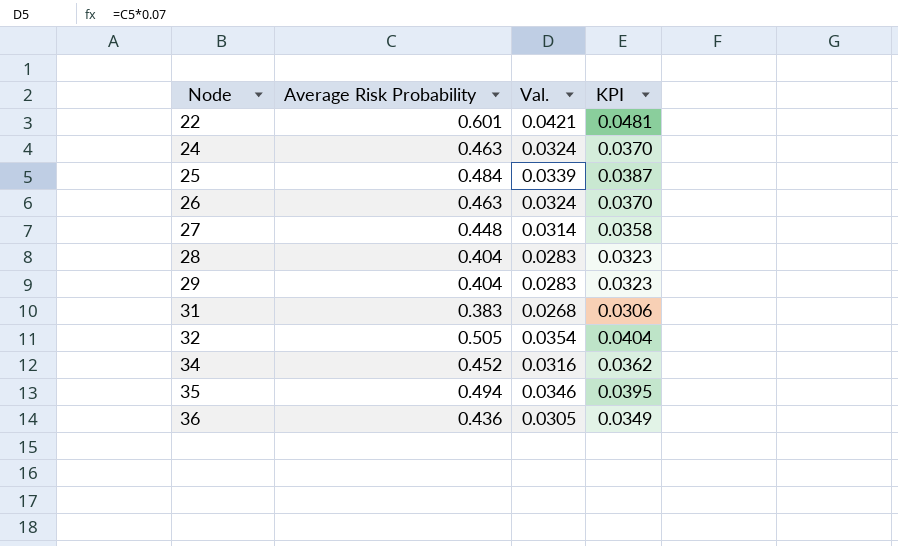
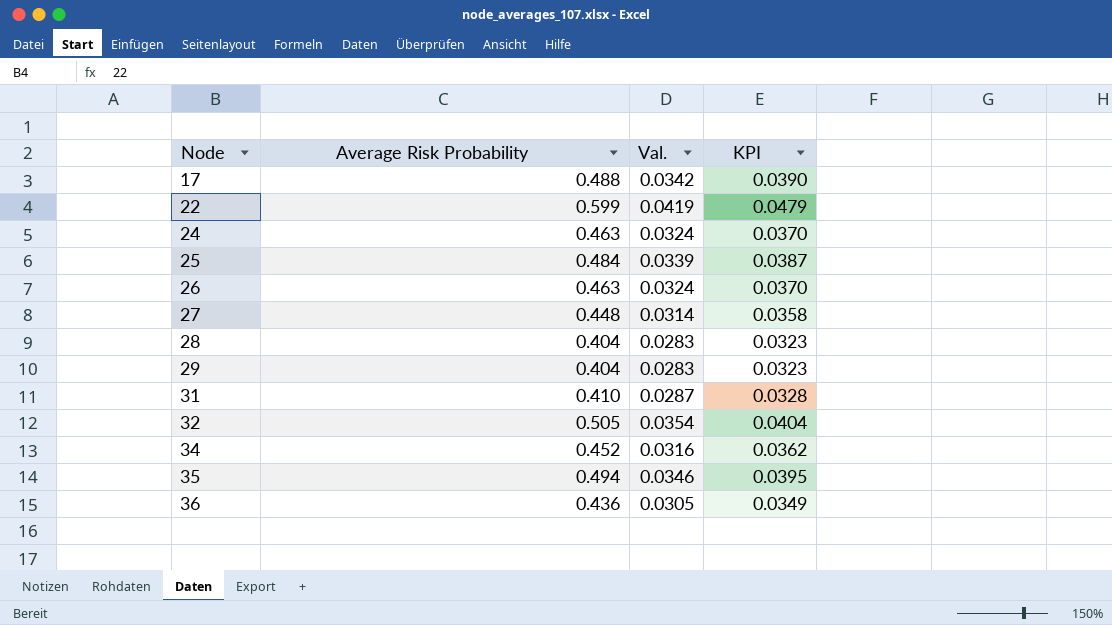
row 17: none -> 0.488 | 0.0342 | 0.0390
22 | Average Risk Probability: 0.601 -> 0.599
22 | Val.: 0.0421 -> 0.0419
22 | KPI: 0.0481 -> 0.0479
31 | Average Risk Probability: 0.383 -> 0.410
31 | Val.: 0.0268 -> 0.0287
31 | KPI: 0.0306 -> 0.0328

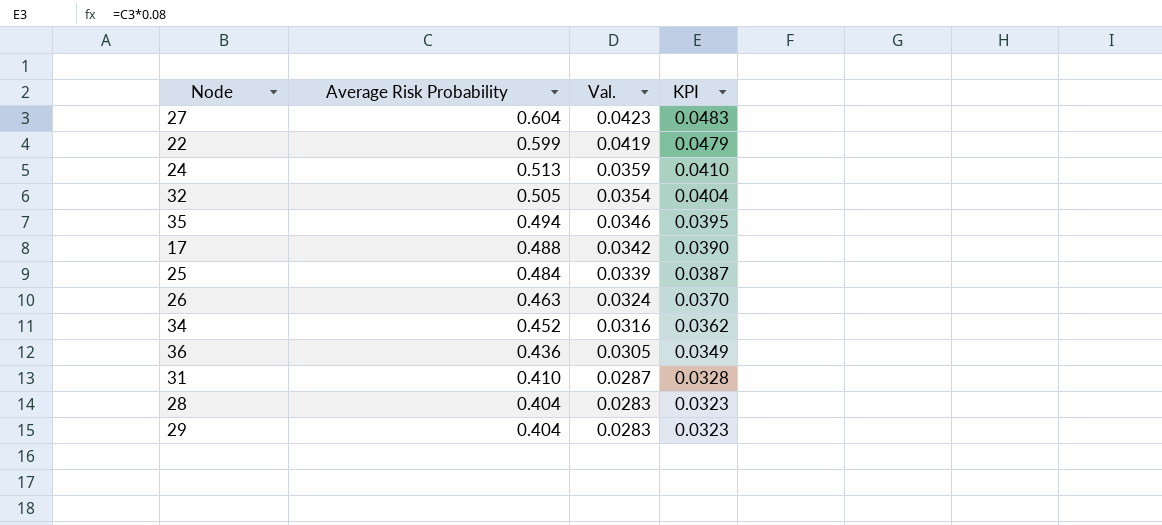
row order: Node ascending -> Average Risk Probability descending
27 | Average Risk Probability: 0.448 -> 0.604
27 | Val.: 0.0314 -> 0.0423
27 | KPI: 0.0358 -> 0.0483
24 | Average Risk Probability: 0.463 -> 0.513
24 | Val.: 0.0324 -> 0.0359
24 | KPI: 0.0370 -> 0.0410

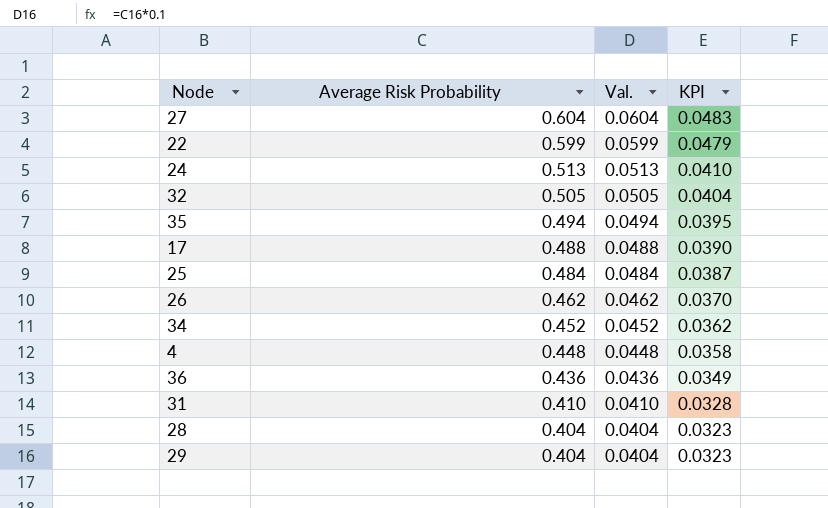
column Val. | formula: [Average Risk Probability] * 0.07 -> [Average Risk Probability] * 0.1
26 | Average Risk Probability: 0.463 -> 0.462
row 4: none -> 0.448 | 0.0448 | 0.0358

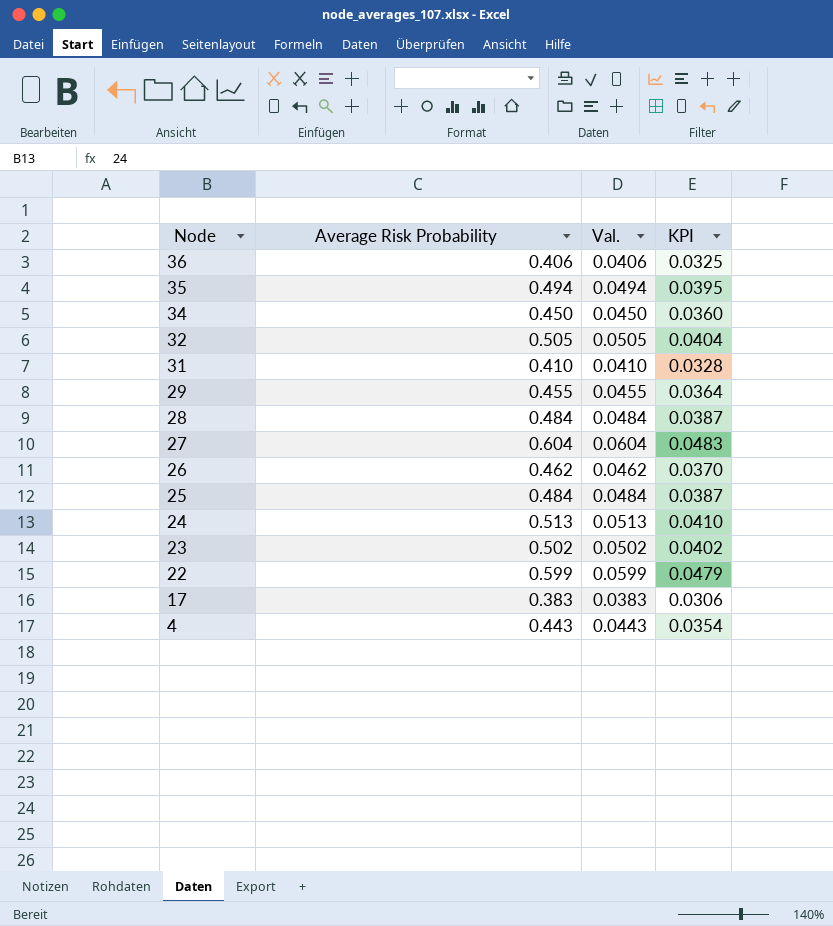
row order: Average Risk Probability descending -> Node descending
36 | Average Risk Probability: 0.436 -> 0.406
36 | Val.: 0.0436 -> 0.0406
36 | KPI: 0.0349 -> 0.0325
34 | Average Risk Probability: 0.452 -> 0.450
34 | Val.: 0.0452 -> 0.0450
34 | KPI: 0.0362 -> 0.0360
29 | Average Risk Probability: 0.404 -> 0.455
29 | Val.: 0.0404 -> 0.0455
29 | KPI: 0.0323 -> 0.0364
28 | Average Risk Probability: 0.404 -> 0.484
28 | Val.: 0.0404 -> 0.0484
28 | KPI: 0.0323 -> 0.0387
row 23: none -> 0.502 | 0.0502 | 0.0402
17 | Average Risk Probability: 0.488 -> 0.383
17 | Val.: 0.0488 -> 0.0383
17 | KPI: 0.0390 -> 0.0306
4 | Average Risk Probability: 0.448 -> 0.443
4 | Val.: 0.0448 -> 0.0443
4 | KPI: 0.0358 -> 0.0354

